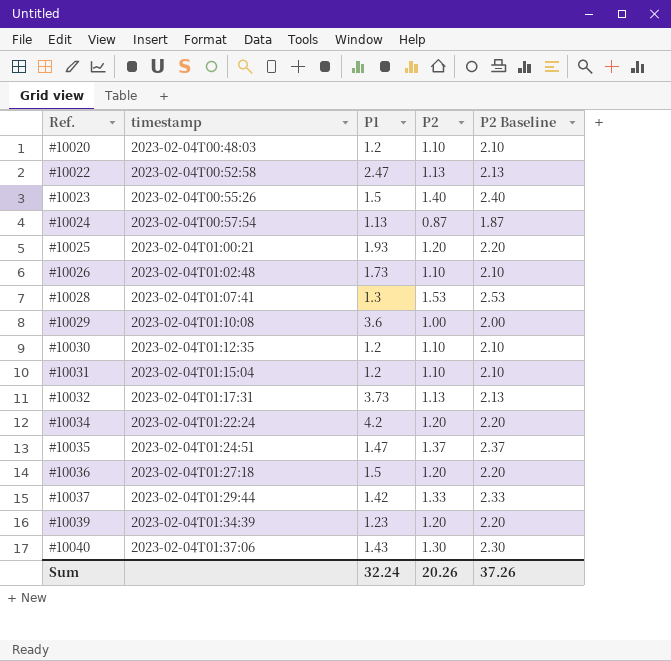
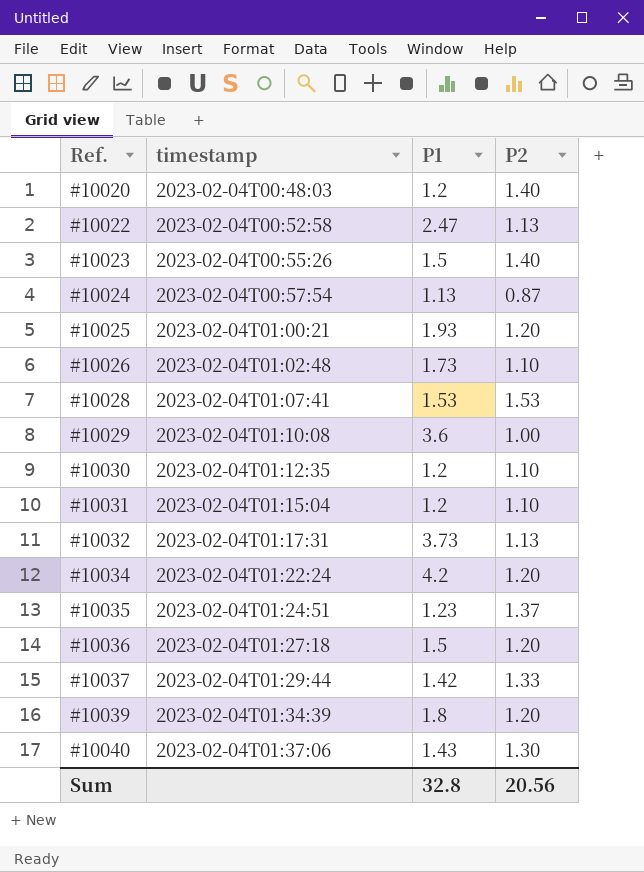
column P2 Baseline | formula: [P2] + 1 -> none
#10020 | P2: 1.10 -> 1.40
#10028 | P1: 1.3 -> 1.53
#10035 | P1: 1.47 -> 1.23
#10039 | P1: 1.23 -> 1.8
Sum | P1: 32.24 -> 32.8
Sum | P2: 20.26 -> 20.56

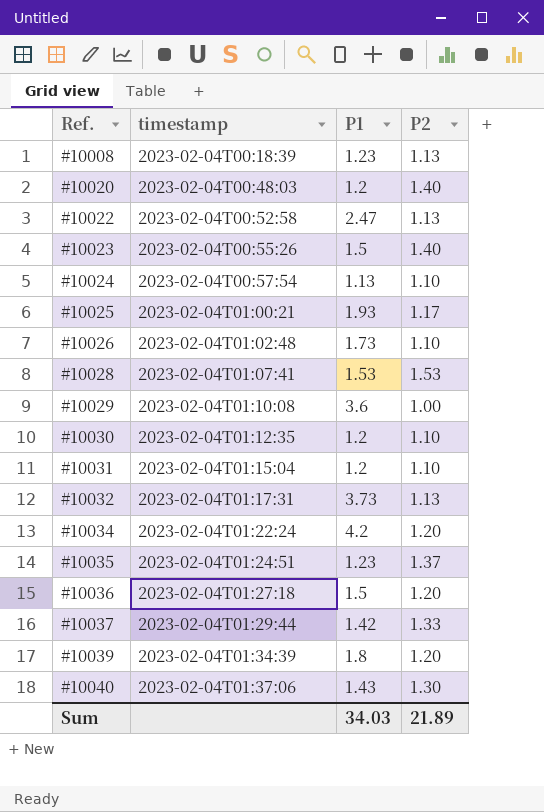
row #10008: none -> 2023-02-04T00:18:39 | 1.23 | 1.13
#10024 | P2: 0.87 -> 1.10
#10025 | P2: 1.20 -> 1.17
Sum | P1: 32.8 -> 34.03
Sum | P2: 20.56 -> 21.89

